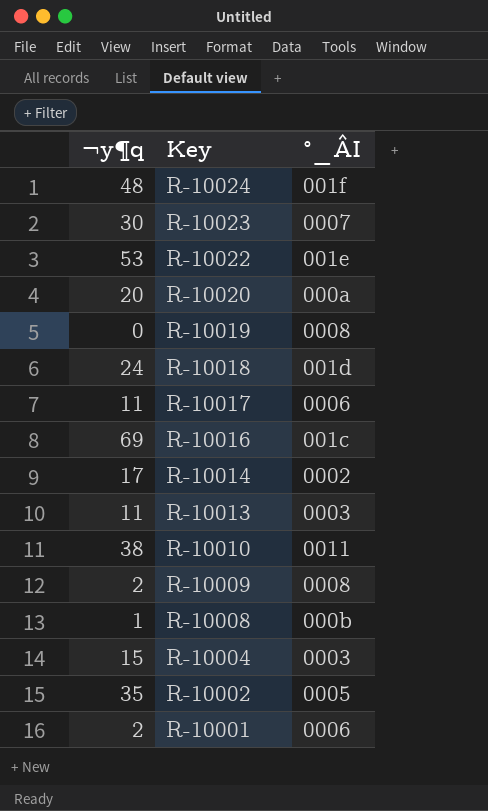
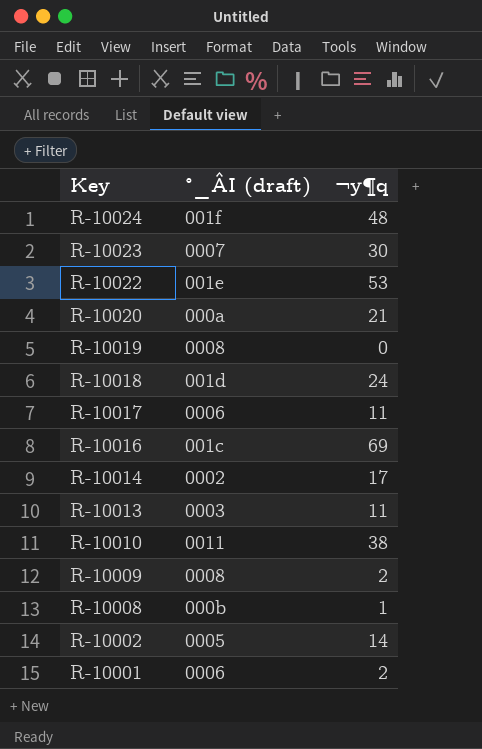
column name: °_ÂI -> °_ÂI (draft)
column ¬y¶q | position: 1 -> 3
row R-10004: 15 | 0003 -> none
R-10020 | ¬y¶q: 20 -> 21
R-10002 | ¬y¶q: 35 -> 14

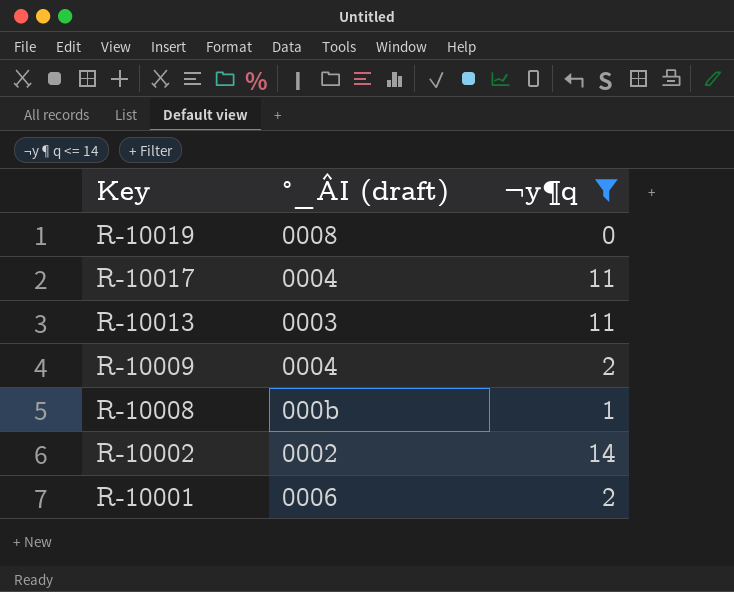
filter: none -> ¬y¶q <= 14
R-10017 | °_ÂI (draft): 0006 -> 0004
R-10009 | °_ÂI (draft): 0008 -> 0004
R-10002 | °_ÂI (draft): 0005 -> 0002

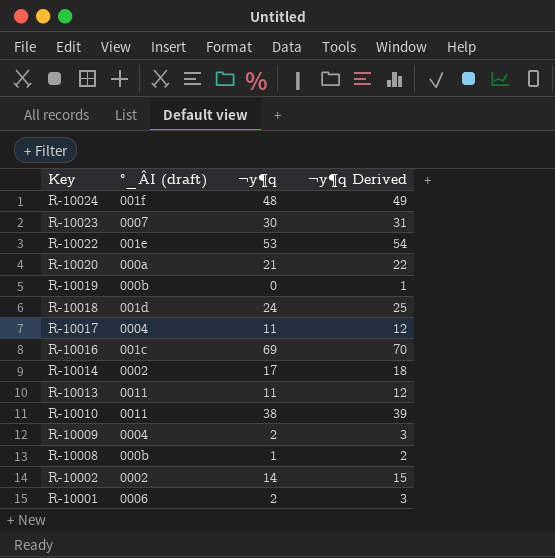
filter: ¬y¶q <= 14 -> none
column ¬y¶q Derived | formula: none -> [¬y¶q] + 1
R-10019 | °_ÂI (draft): 0008 -> 000b
R-10013 | °_ÂI (draft): 0003 -> 0011

